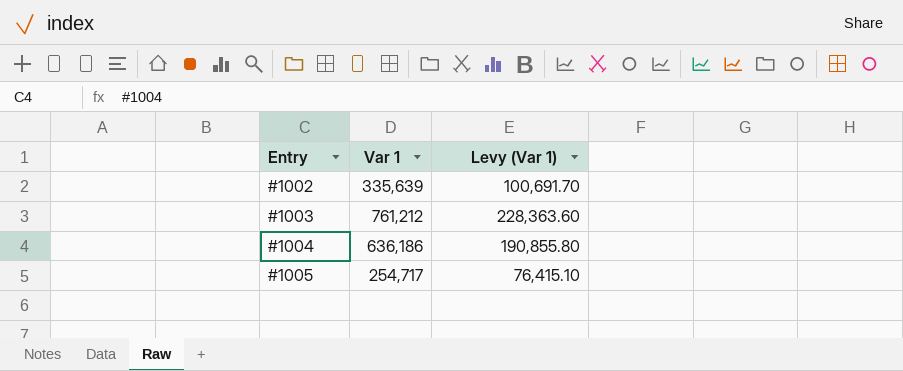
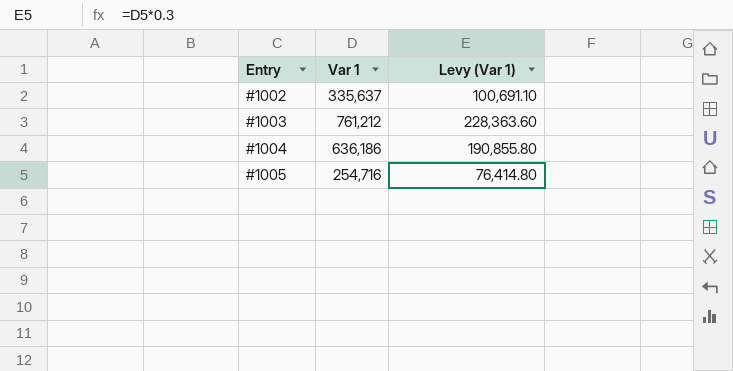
#1002 | Var 1: 335,639 -> 335,637
#1002 | Levy (Var 1): 100,691.70 -> 100,691.10
#1005 | Var 1: 254,717 -> 254,716
#1005 | Levy (Var 1): 76,415.10 -> 76,414.80

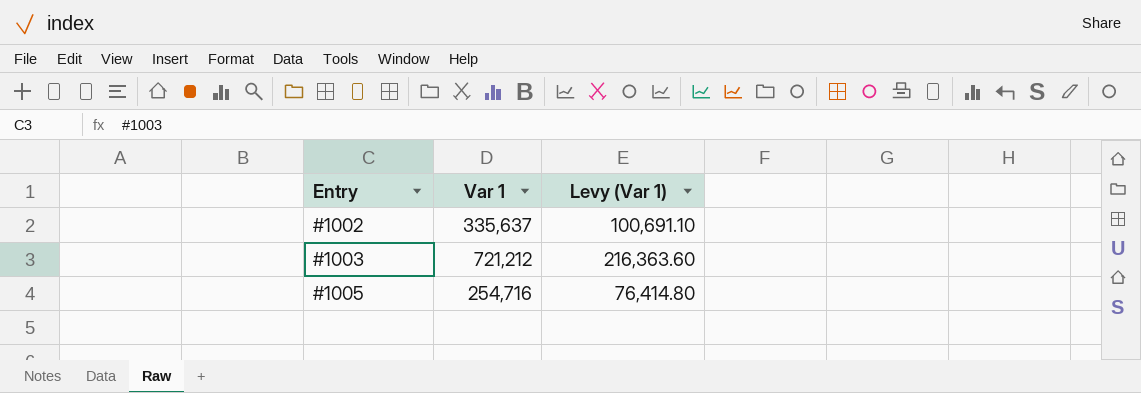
row #1004: 636,186 | 190,855.80 -> none
#1003 | Var 1: 761,212 -> 721,212
#1003 | Levy (Var 1): 228,363.60 -> 216,363.60

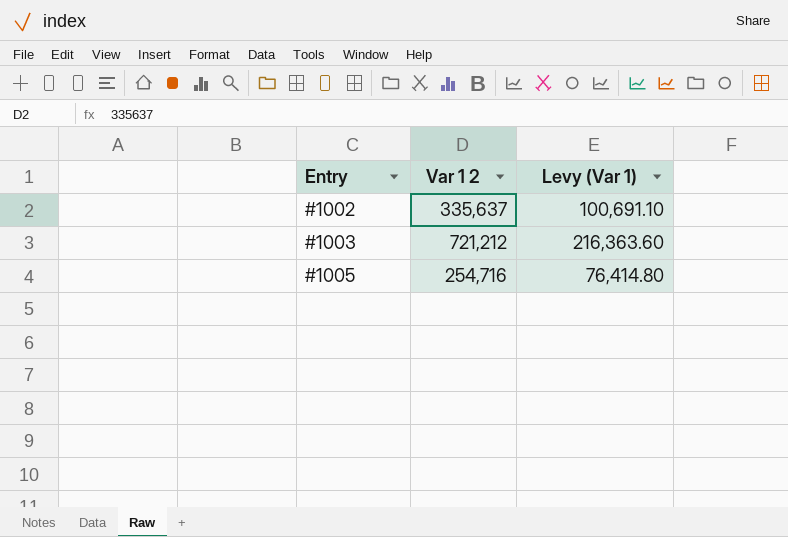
column name: Var 1 -> Var 1 2

